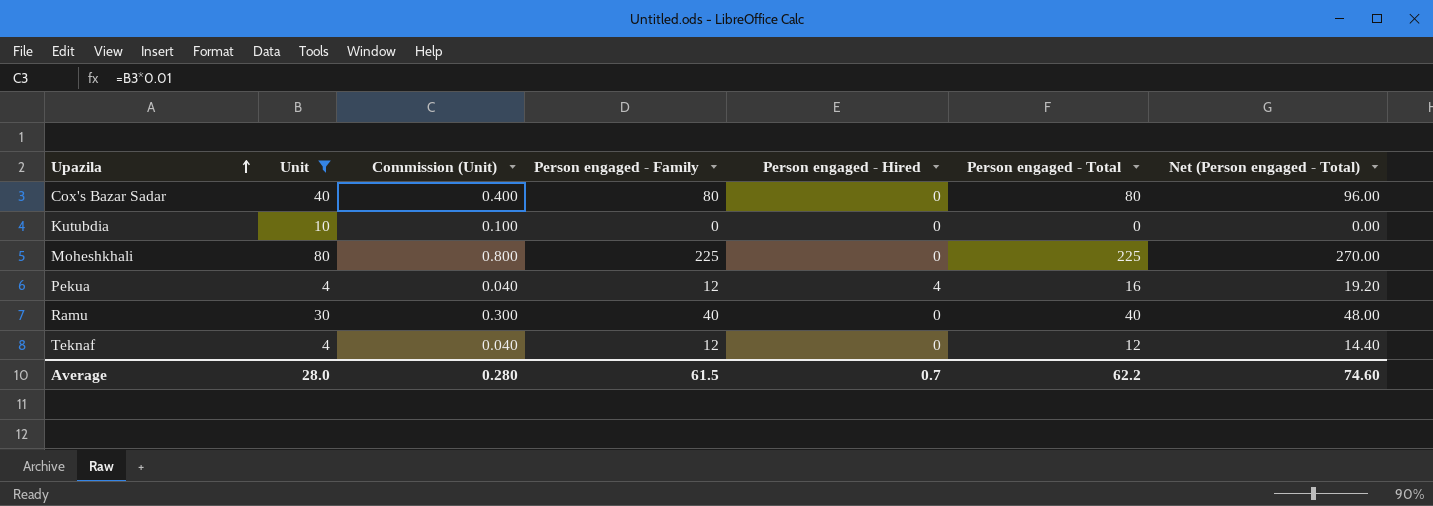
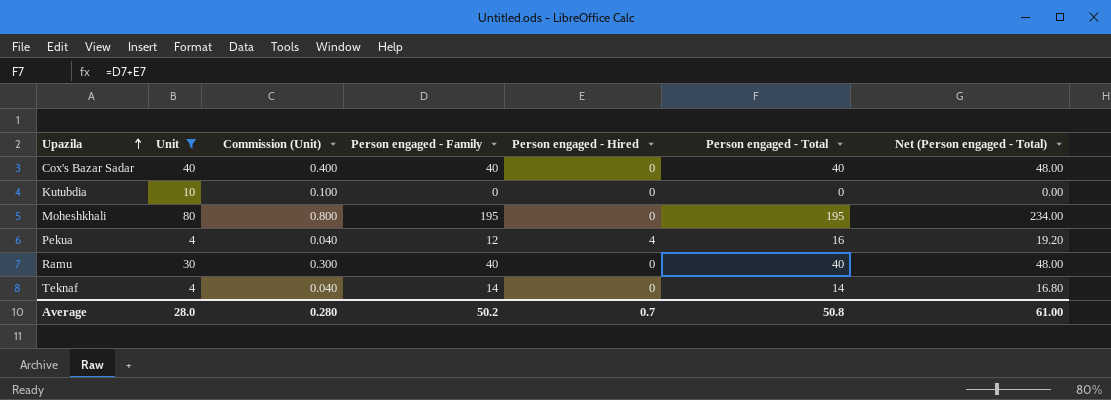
Cox's Bazar Sadar | Person engaged - Family: 80 -> 40
Cox's Bazar Sadar | Person engaged - Total: 80 -> 40
Cox's Bazar Sadar | Net (Person engaged - Total): 96.00 -> 48.00
Moheshkhali | Person engaged - Family: 225 -> 195
Moheshkhali | Person engaged - Total: 225 -> 195
Moheshkhali | Net (Person engaged - Total): 270.00 -> 234.00
Teknaf | Person engaged - Family: 12 -> 14
Teknaf | Person engaged - Total: 12 -> 14
Teknaf | Net (Person engaged - Total): 14.40 -> 16.80
Average | Person engaged - Family: 61.5 -> 50.2
Average | Person engaged - Total: 62.2 -> 50.8
Average | Net (Person engaged - Total): 74.60 -> 61.00

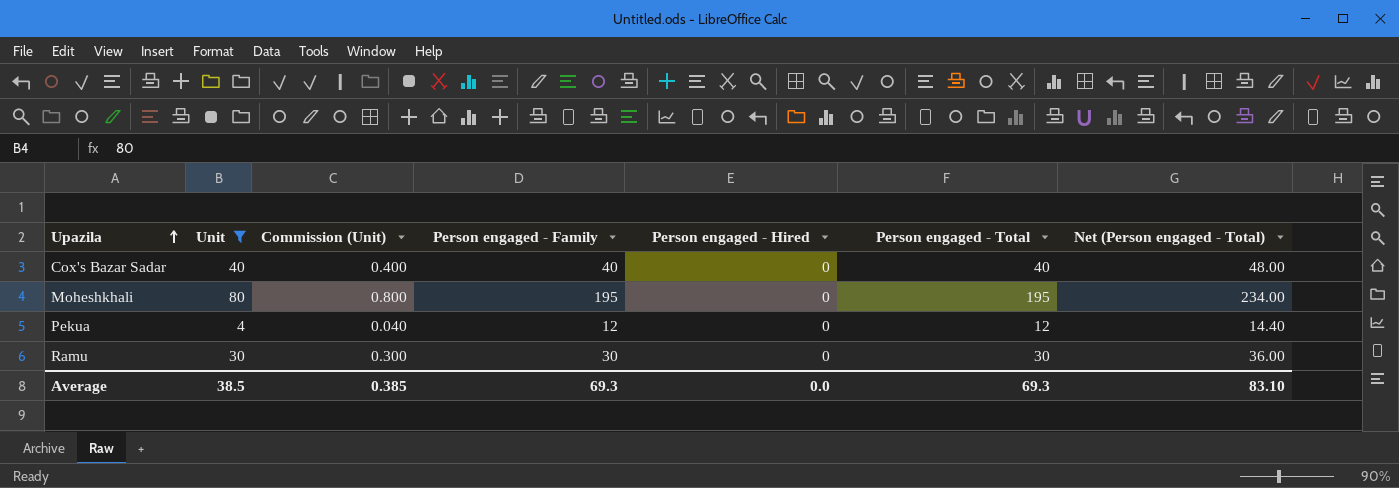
row Kutubdia: 10 | 0.100 | 0 | 0 | 0 | 0.00 -> none
row Teknaf: 4 | 0.040 | 14 | 0 | 14 | 16.80 -> none
Pekua | Person engaged - Hired: 4 -> 0
Pekua | Person engaged - Total: 16 -> 12
Pekua | Net (Person engaged - Total): 19.20 -> 14.40
Ramu | Person engaged - Family: 40 -> 30
Ramu | Person engaged - Total: 40 -> 30
Ramu | Net (Person engaged - Total): 48.00 -> 36.00
Average | Unit: 28.0 -> 38.5
Average | Commission (Unit): 0.280 -> 0.385
Average | Person engaged - Family: 50.2 -> 69.3
Average | Person engaged - Hired: 0.7 -> 0.0
Average | Person engaged - Total: 50.8 -> 69.3
Average | Net (Person engaged - Total): 61.00 -> 83.10

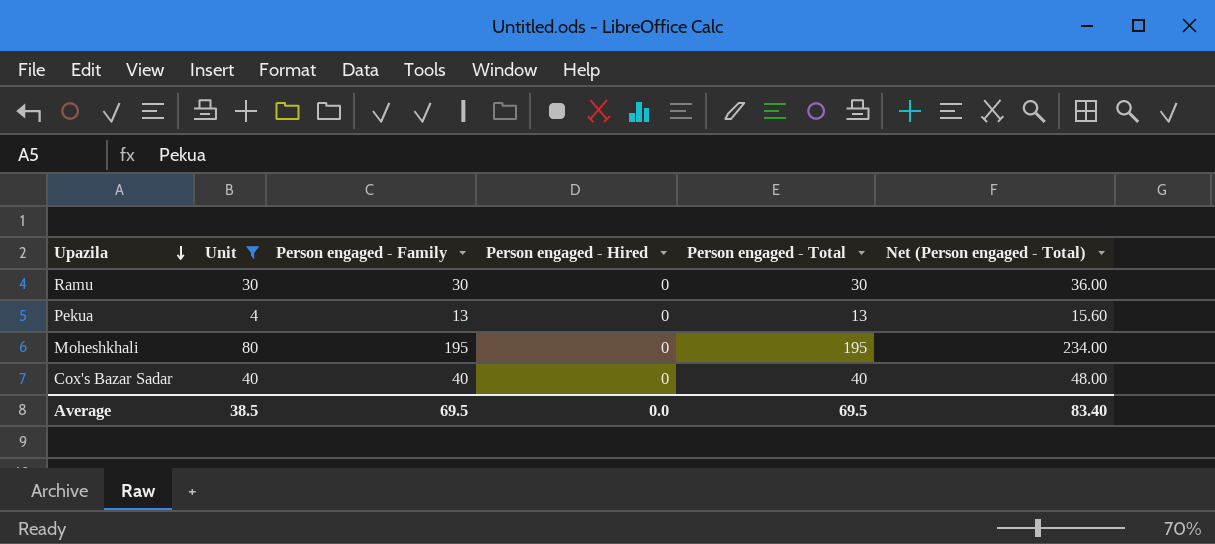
row order: Upazila ascending -> Upazila descending
column Commission (Unit) | formula: [Unit] * 0.01 -> none
Pekua | Person engaged - Family: 12 -> 13
Pekua | Person engaged - Total: 12 -> 13
Pekua | Net (Person engaged - Total): 14.40 -> 15.60
Average | Person engaged - Family: 69.3 -> 69.5
Average | Person engaged - Total: 69.3 -> 69.5
Average | Net (Person engaged - Total): 83.10 -> 83.40

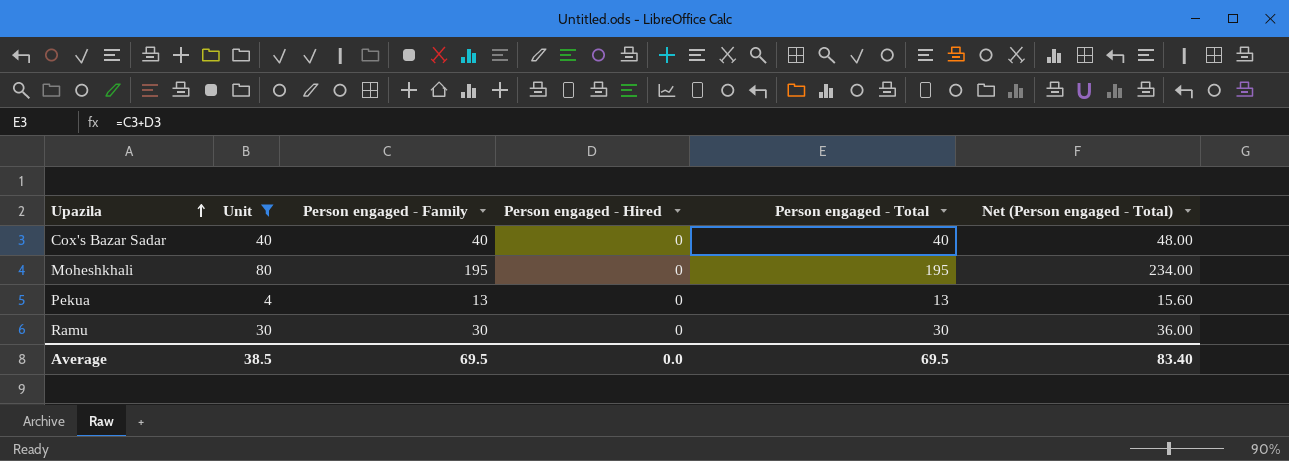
row order: Upazila descending -> Upazila ascending

